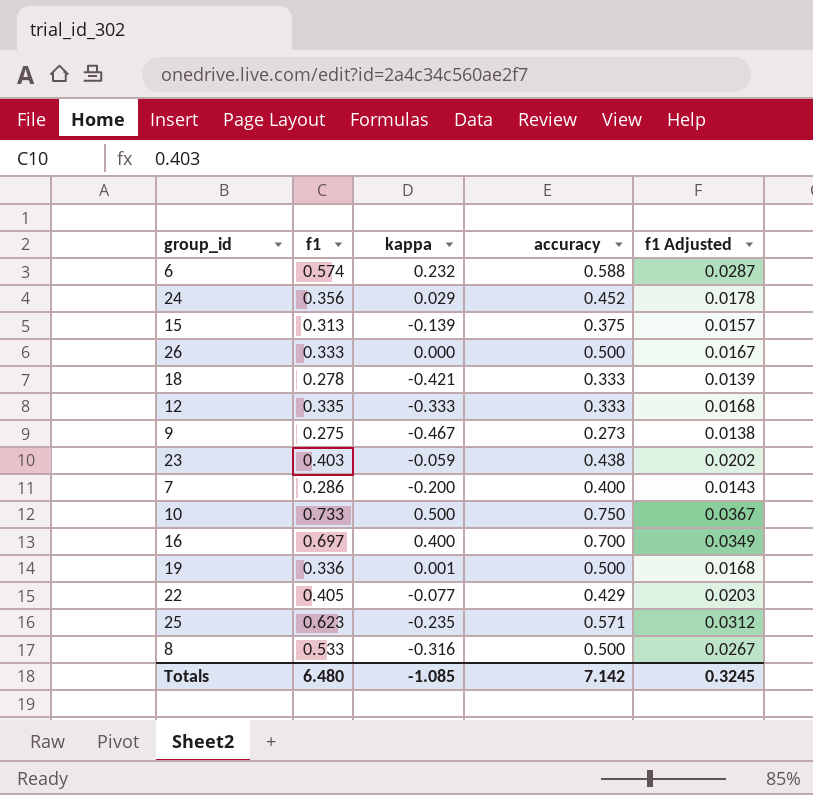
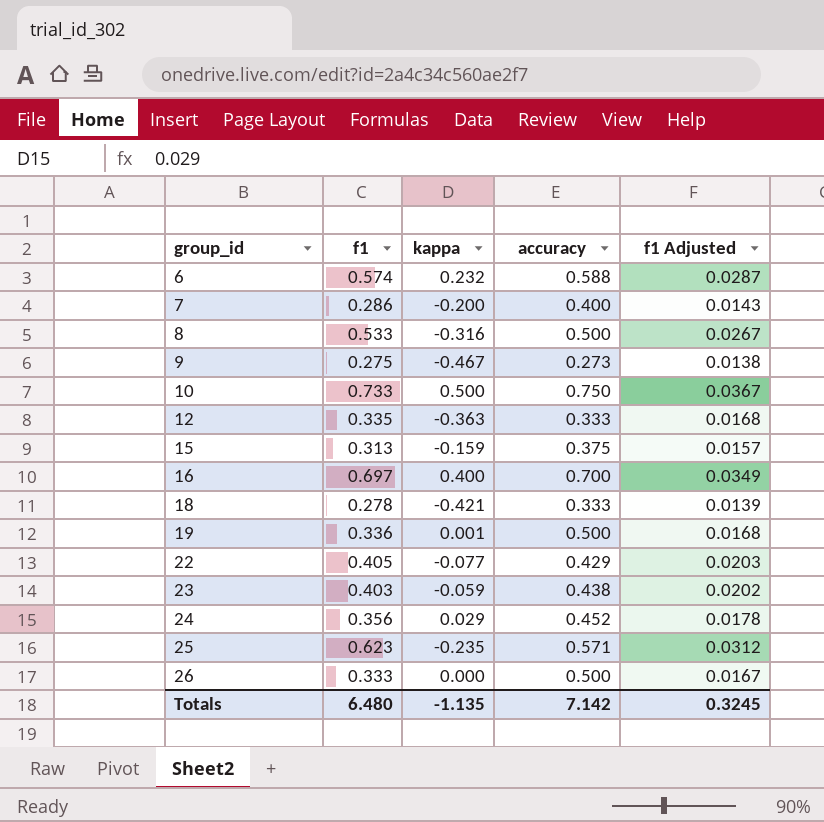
row order: none -> group_id ascending
12 | kappa: -0.333 -> -0.363
15 | kappa: -0.139 -> -0.159
Totals | kappa: -1.085 -> -1.135

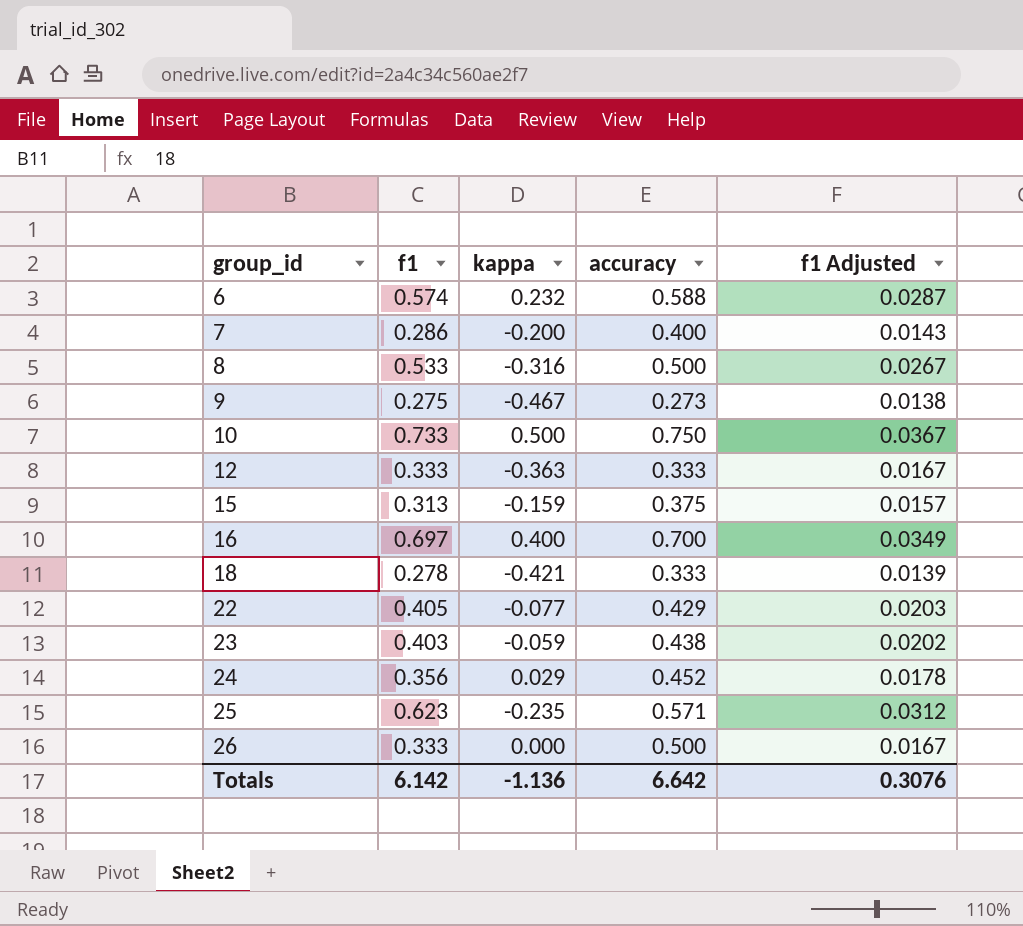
row 19: 0.336 | 0.001 | 0.500 | 0.0168 -> none
12 | f1: 0.335 -> 0.333
12 | f1 Adjusted: 0.0168 -> 0.0167
Totals | f1: 6.480 -> 6.142
Totals | kappa: -1.135 -> -1.136
Totals | accuracy: 7.142 -> 6.642
Totals | f1 Adjusted: 0.3245 -> 0.3076

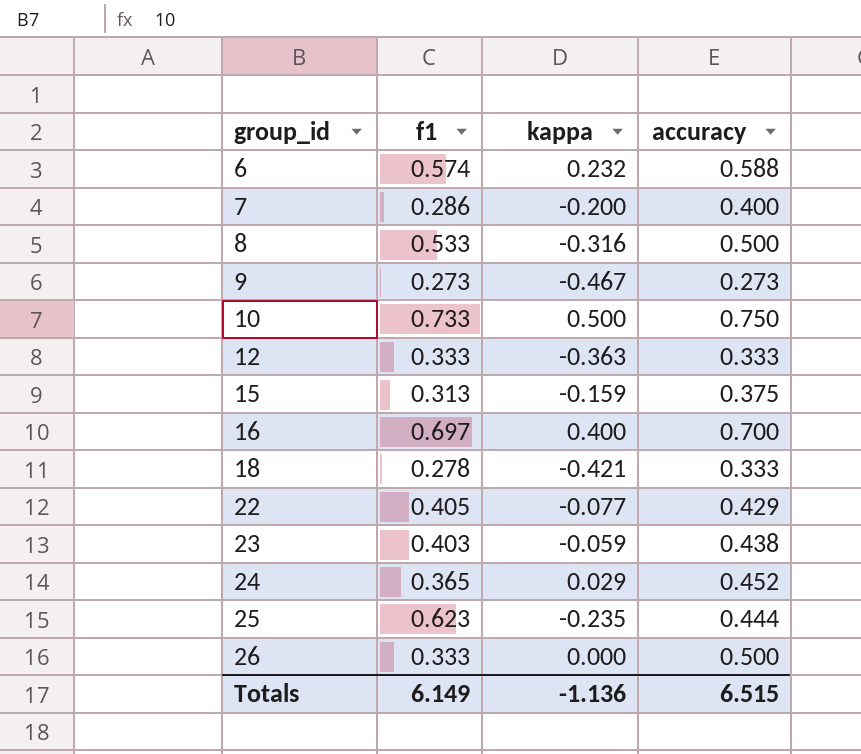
column f1 Adjusted | formula: [f1] * 0.05 -> none
9 | f1: 0.275 -> 0.273
24 | f1: 0.356 -> 0.365
25 | accuracy: 0.571 -> 0.444
Totals | f1: 6.142 -> 6.149
Totals | accuracy: 6.642 -> 6.515

